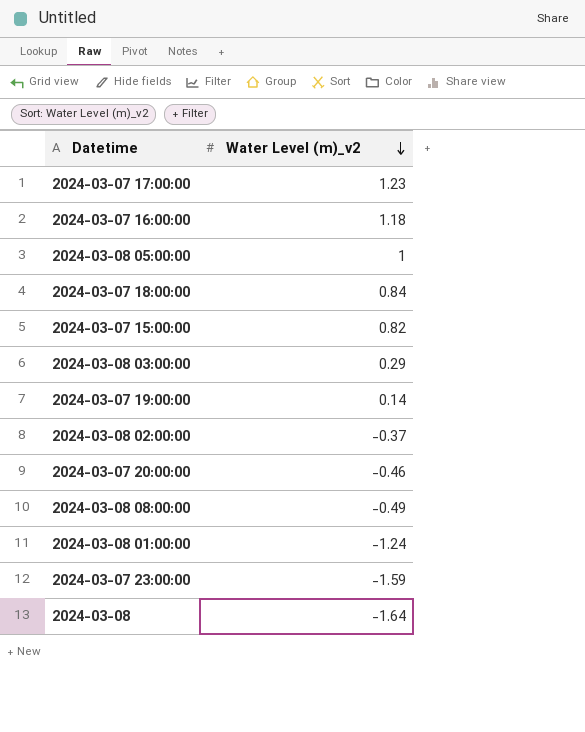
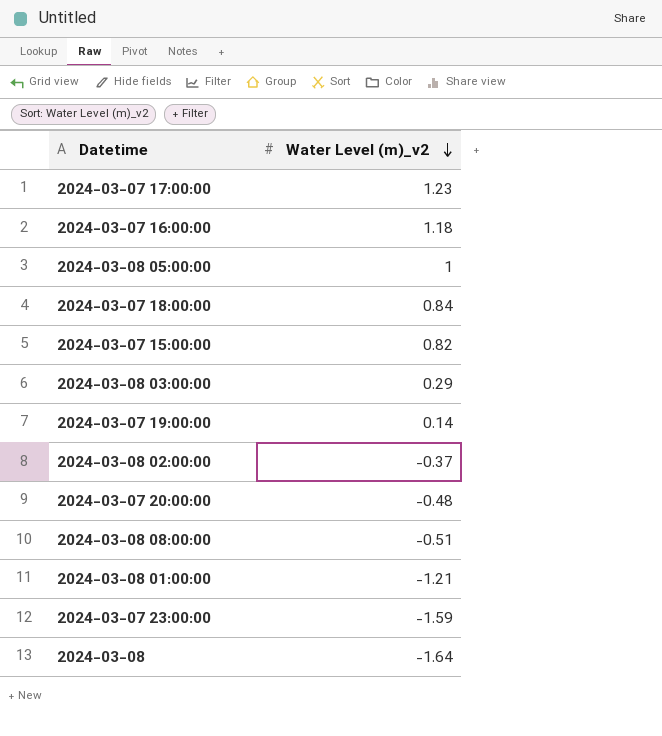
2024-03-07 20:00:00 | Water Level (m)_v2: -0.46 -> -0.48
2024-03-08 08:00:00 | Water Level (m)_v2: -0.49 -> -0.51
2024-03-08 01:00:00 | Water Level (m)_v2: -1.24 -> -1.21

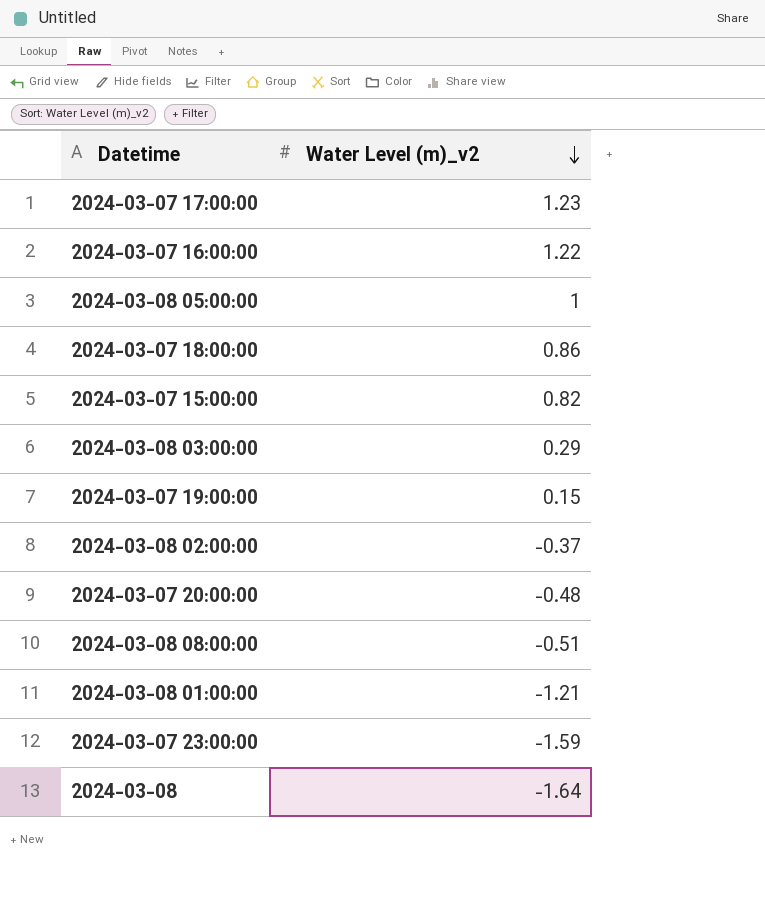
2024-03-07 16:00:00 | Water Level (m)_v2: 1.18 -> 1.22
2024-03-07 18:00:00 | Water Level (m)_v2: 0.84 -> 0.86
2024-03-07 19:00:00 | Water Level (m)_v2: 0.14 -> 0.15

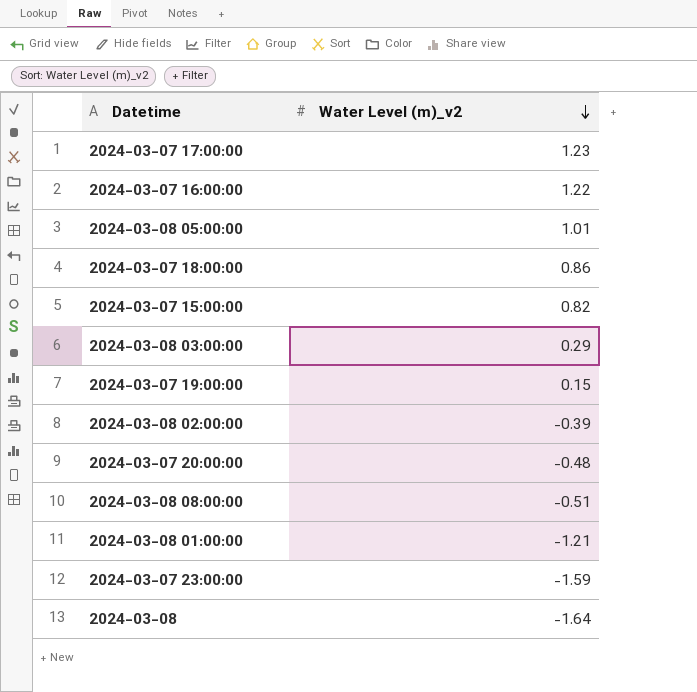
2024-03-08 05:00:00 | Water Level (m)_v2: 1 -> 1.01
2024-03-08 02:00:00 | Water Level (m)_v2: -0.37 -> -0.39

